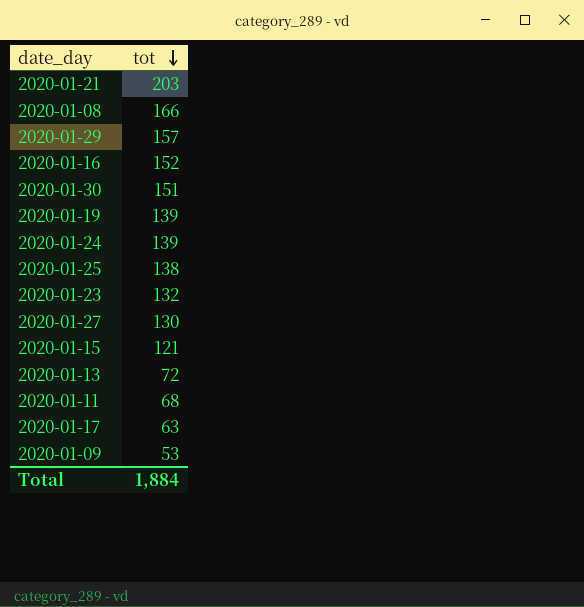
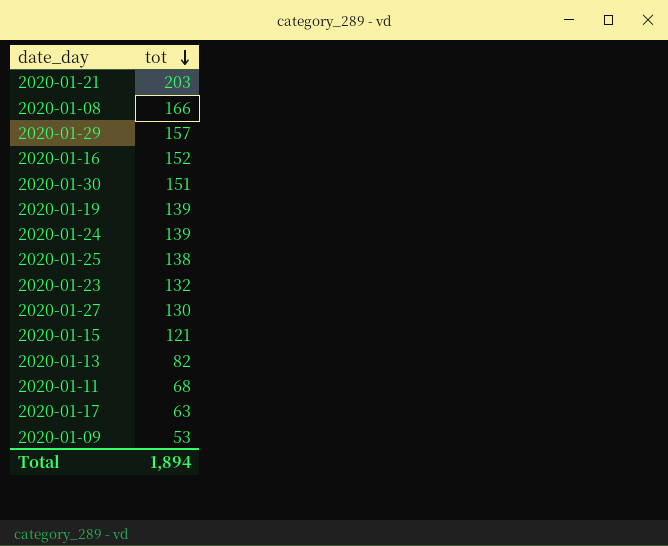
2020-01-13 | tot: 72 -> 82
Total | tot: 1,884 -> 1,894

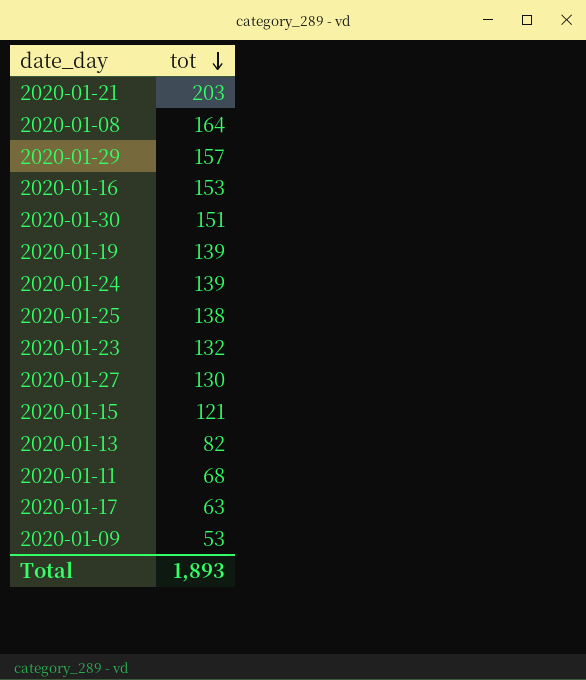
2020-01-08 | tot: 166 -> 164
2020-01-16 | tot: 152 -> 153
Total | tot: 1,894 -> 1,893

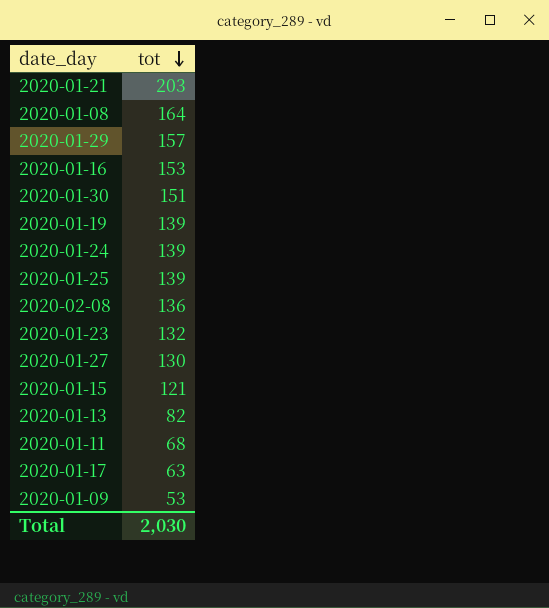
2020-01-25 | tot: 138 -> 139
row 2020-02-08: none -> 136
Total | tot: 1,893 -> 2,030

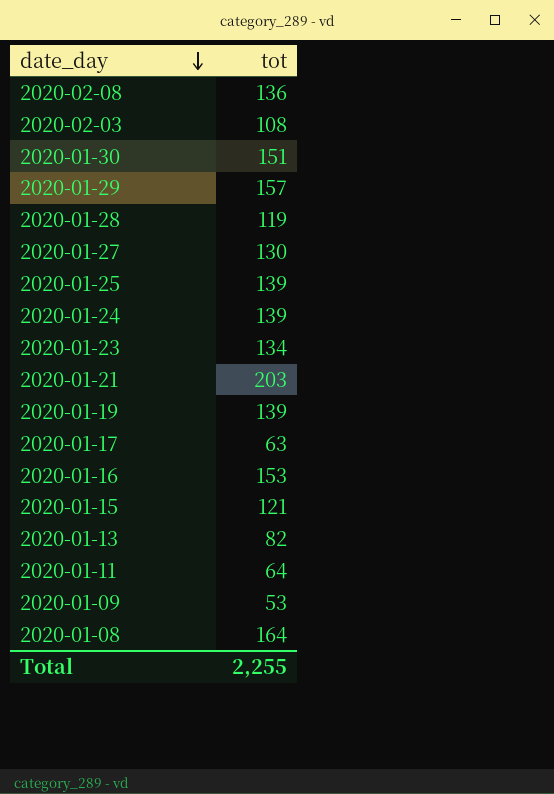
row order: tot descending -> date_day descending
row 2020-02-03: none -> 108
row 2020-01-28: none -> 119
2020-01-23 | tot: 132 -> 134
2020-01-11 | tot: 68 -> 64
Total | tot: 2,030 -> 2,255

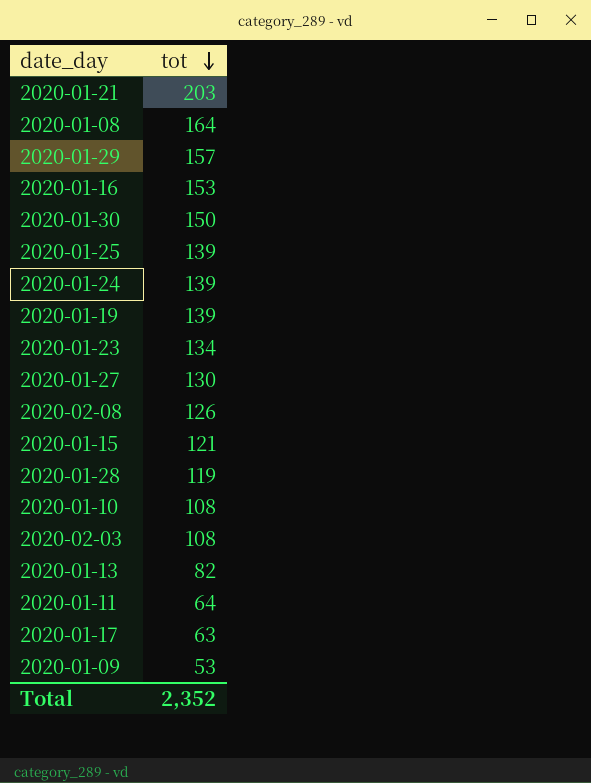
row order: date_day descending -> tot descending
2020-01-30 | tot: 151 -> 150
2020-02-08 | tot: 136 -> 126
row 2020-01-10: none -> 108
Total | tot: 2,255 -> 2,352

